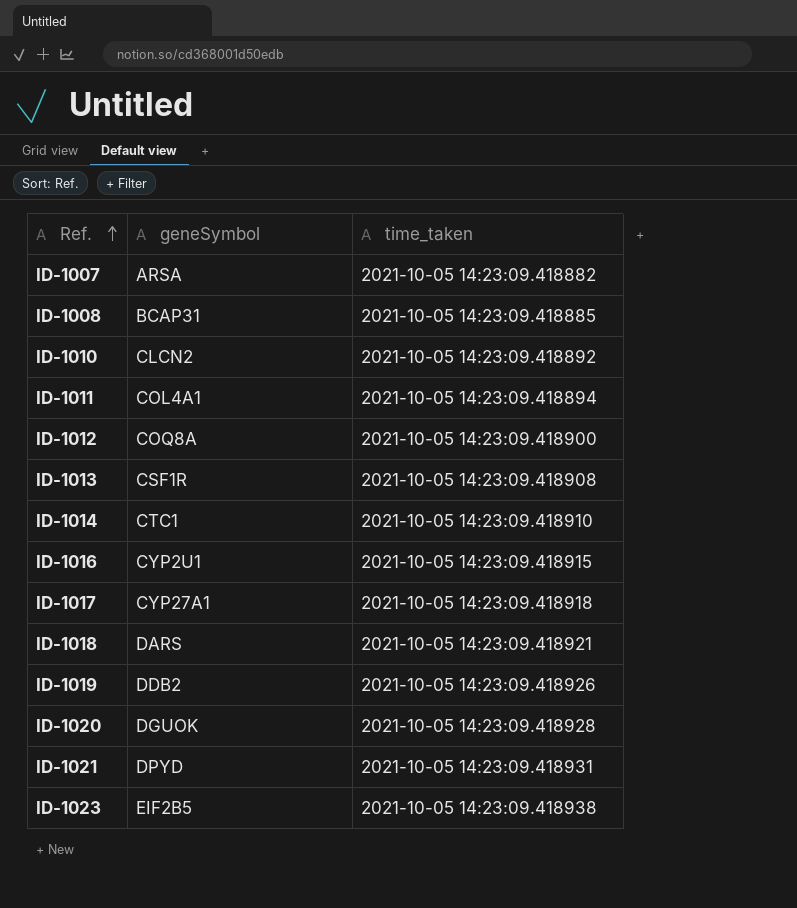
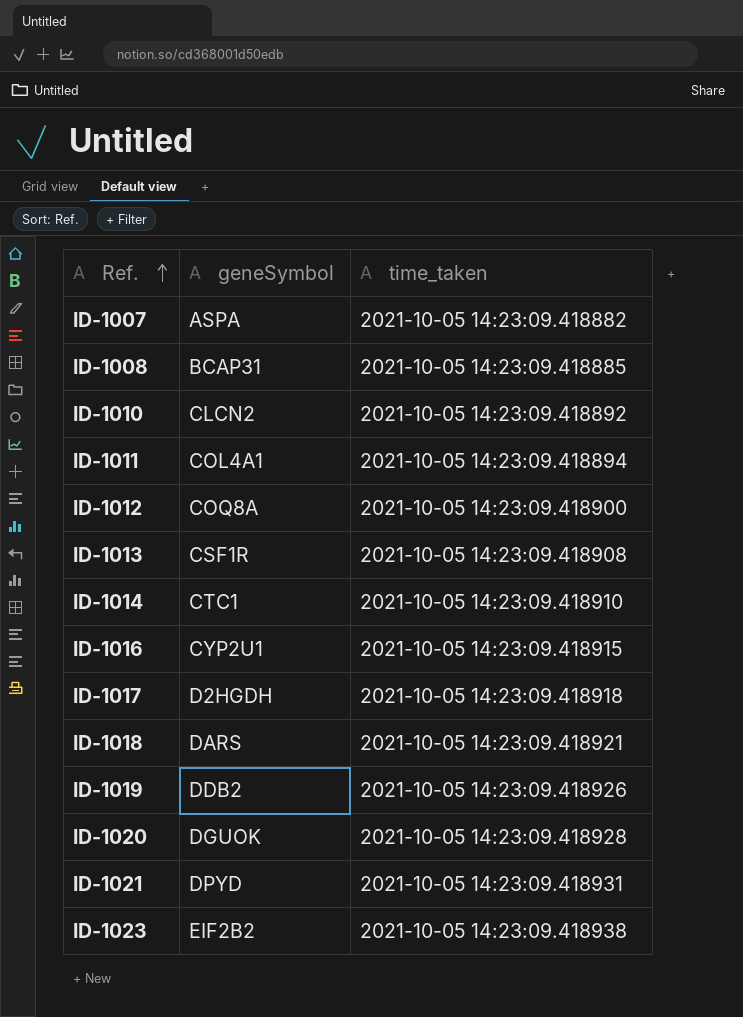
ID-1007 | geneSymbol: ARSA -> ASPA
ID-1017 | geneSymbol: CYP27A1 -> D2HGDH
ID-1023 | geneSymbol: EIF2B5 -> EIF2B2

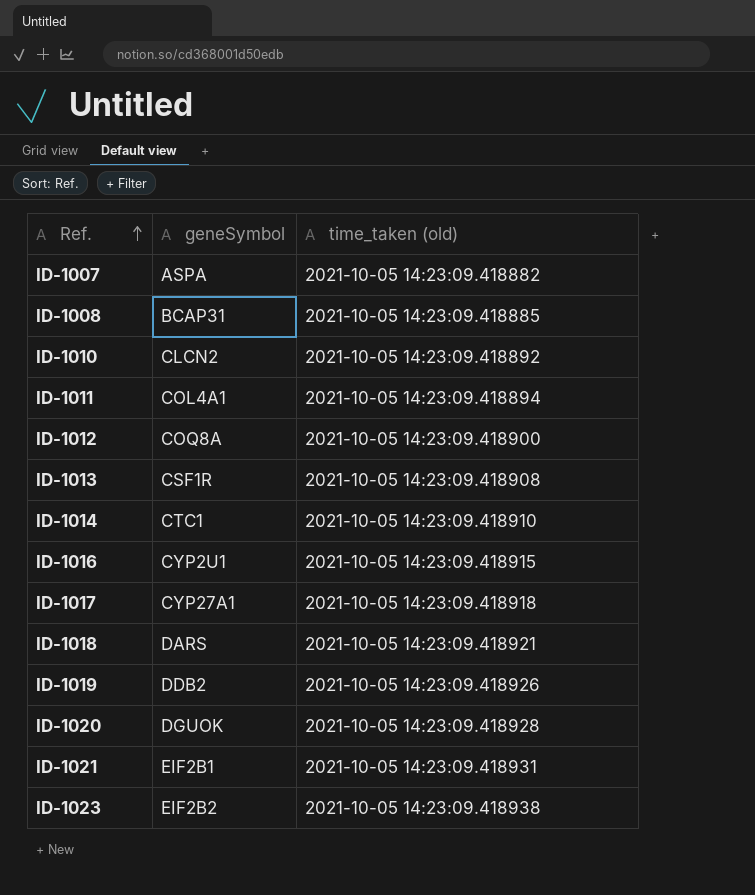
column name: time_taken -> time_taken (old)
ID-1017 | geneSymbol: D2HGDH -> CYP27A1
ID-1021 | geneSymbol: DPYD -> EIF2B1

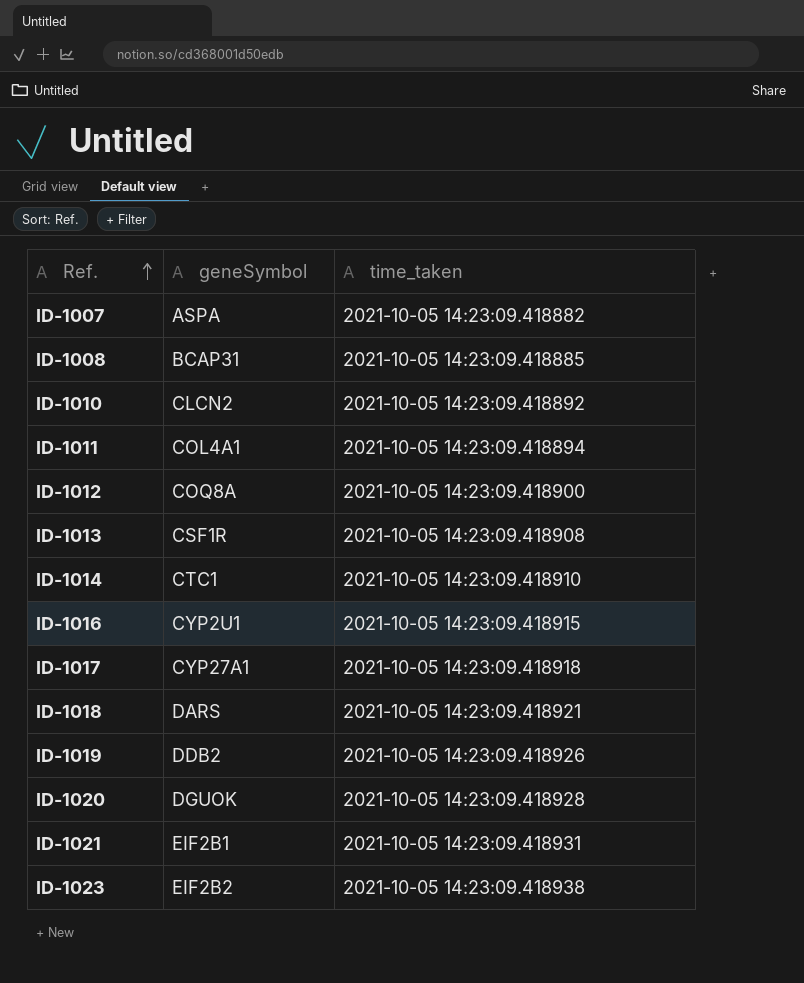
column name: time_taken (old) -> time_taken

